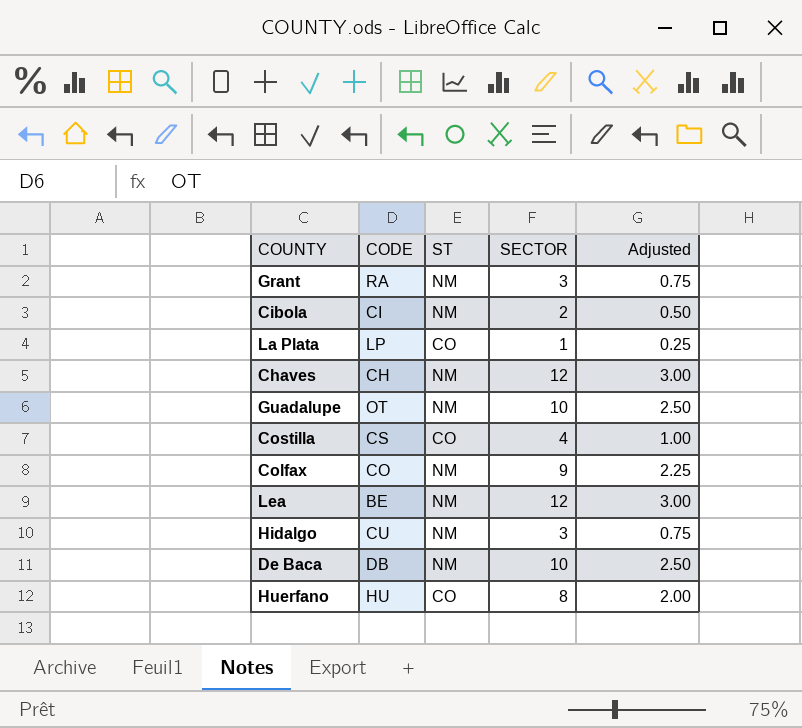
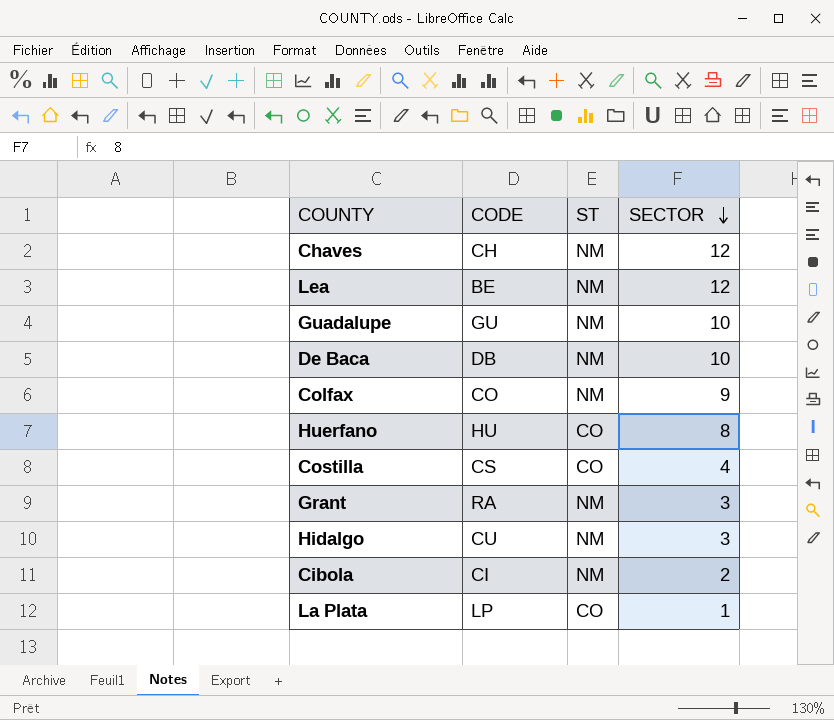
row order: none -> SECTOR descending
column Adjusted | formula: [SECTOR] * 0.25 -> none
Guadalupe | CODE: OT -> GU

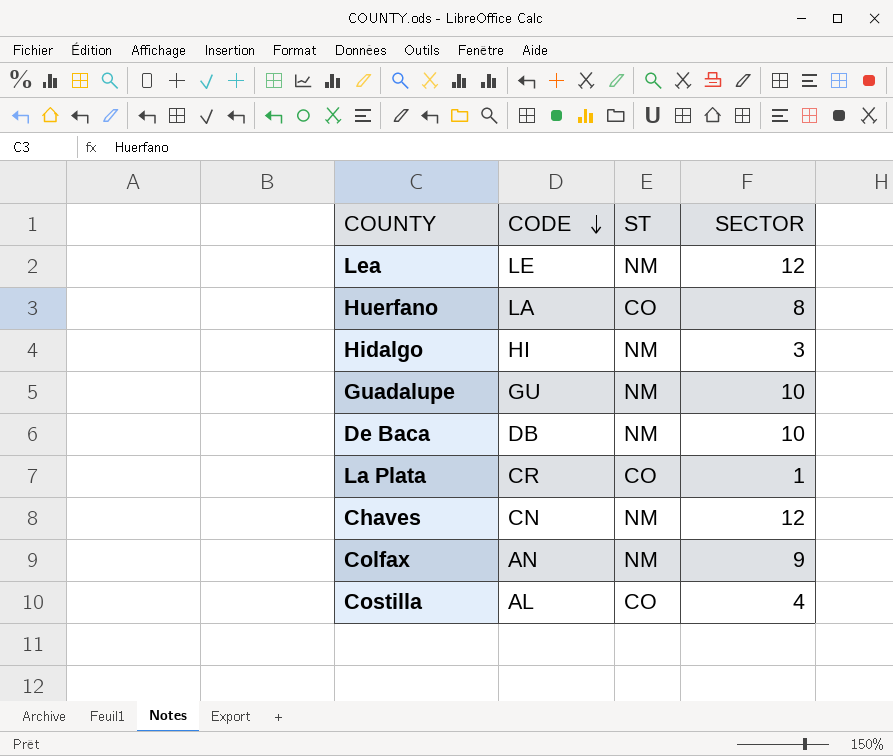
row order: SECTOR descending -> CODE descending
row Grant: RA | NM | 3 -> none
row Cibola: CI | NM | 2 -> none
Lea | CODE: BE -> LE
Huerfano | CODE: HU -> LA
Hidalgo | CODE: CU -> HI
La Plata | CODE: LP -> CR
Chaves | CODE: CH -> CN
Colfax | CODE: CO -> AN
Costilla | CODE: CS -> AL

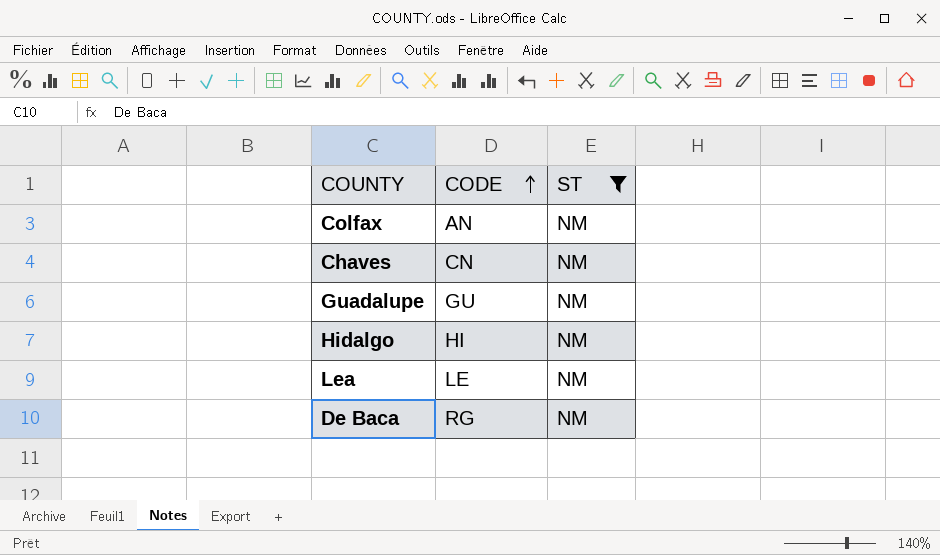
filter: none -> ST = NM
row order: CODE descending -> CODE ascending
column SECTOR | position: 4 -> none
De Baca | CODE: DB -> RG

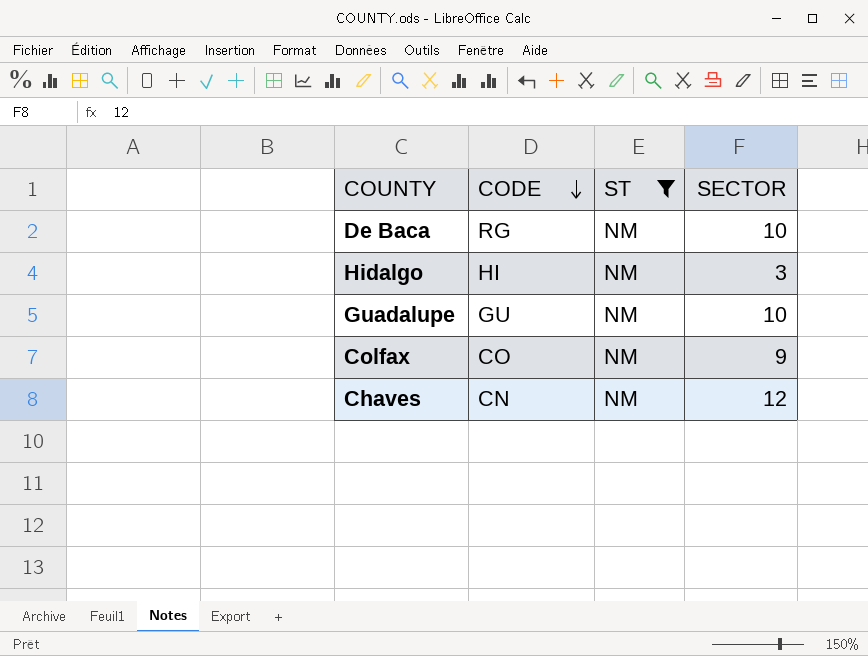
row order: CODE ascending -> CODE descending
column SECTOR | position: none -> 4
row Lea: LE | NM -> none
Colfax | CODE: AN -> CO

